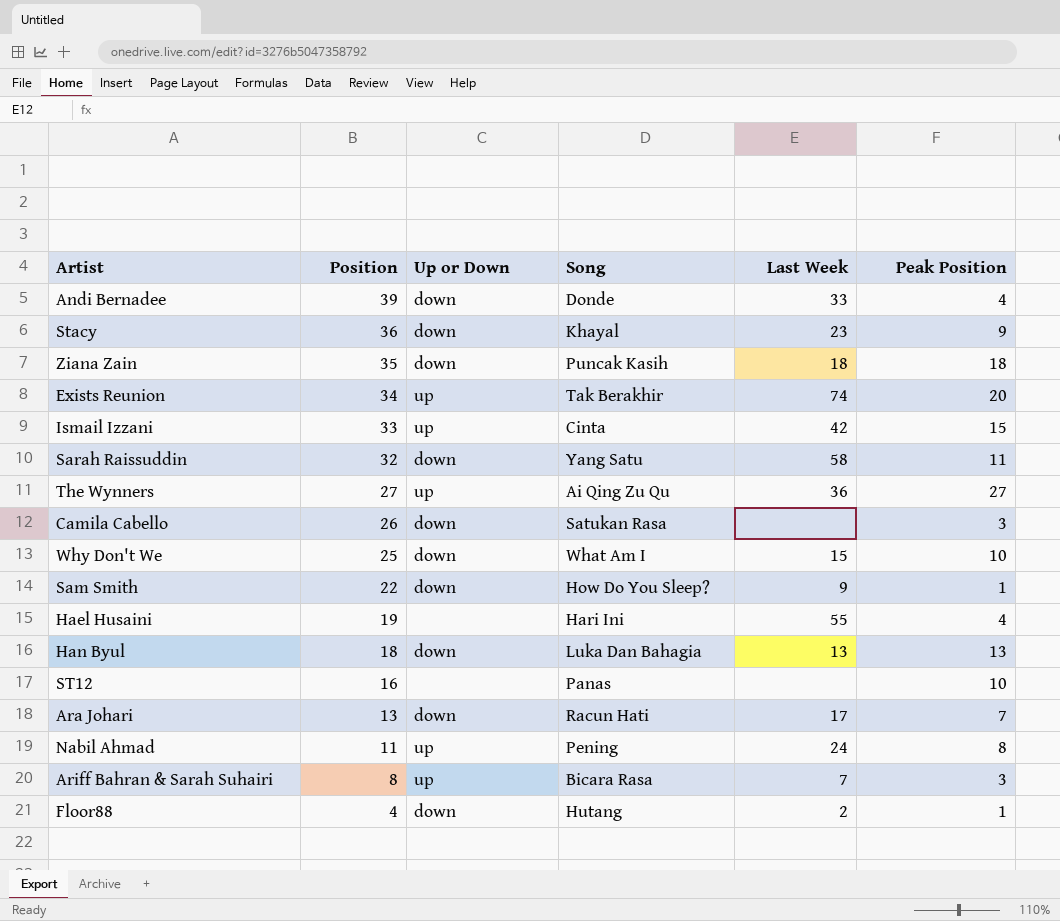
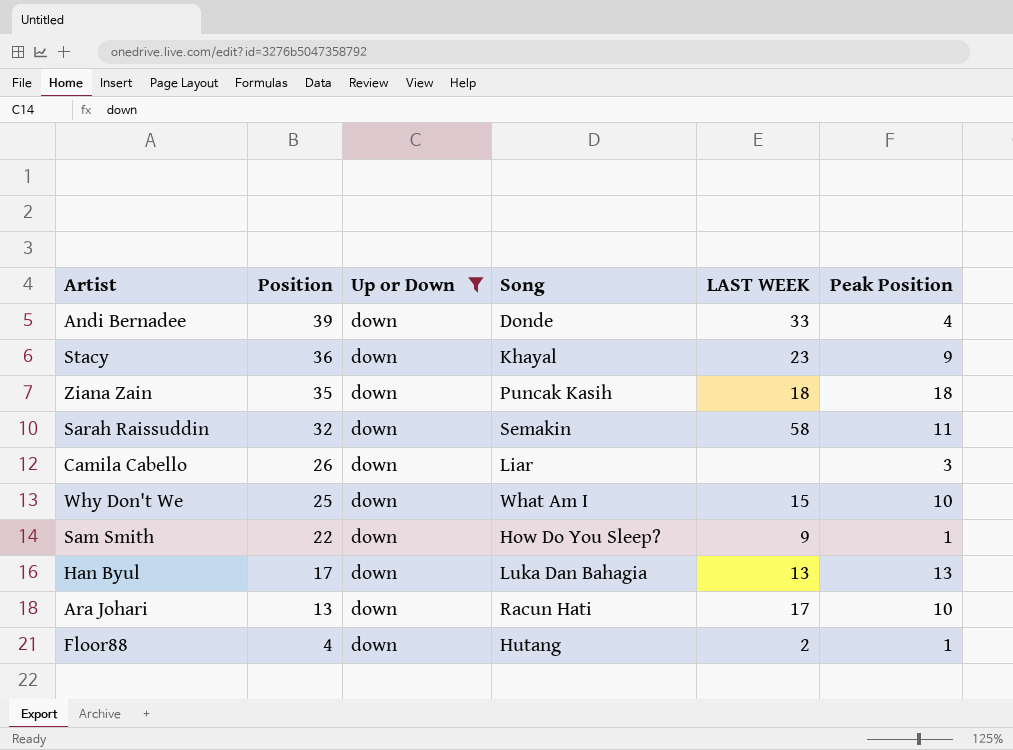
filter: none -> Up or Down = down
column name: Last Week -> LAST WEEK
Sarah Raissuddin | Song: Yang Satu -> Semakin
Camila Cabello | Song: Satukan Rasa -> Liar
Han Byul | Position: 18 -> 17
Ara Johari | Peak Position: 7 -> 10

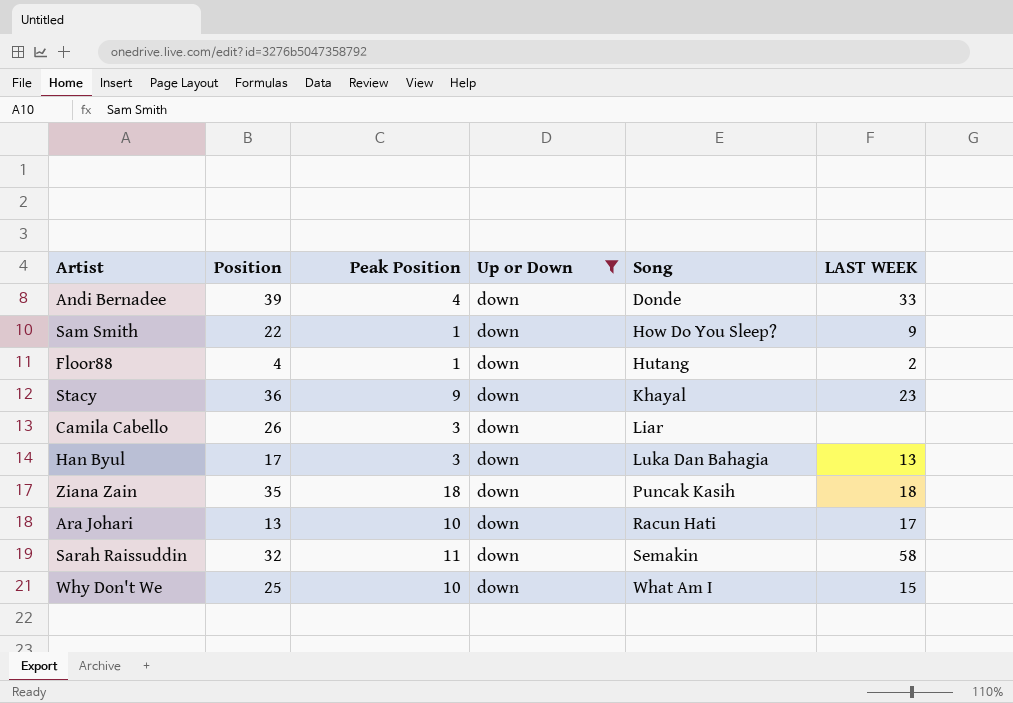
row order: Position descending -> Song ascending
column Peak Position | position: 6 -> 3
Han Byul | Peak Position: 13 -> 3

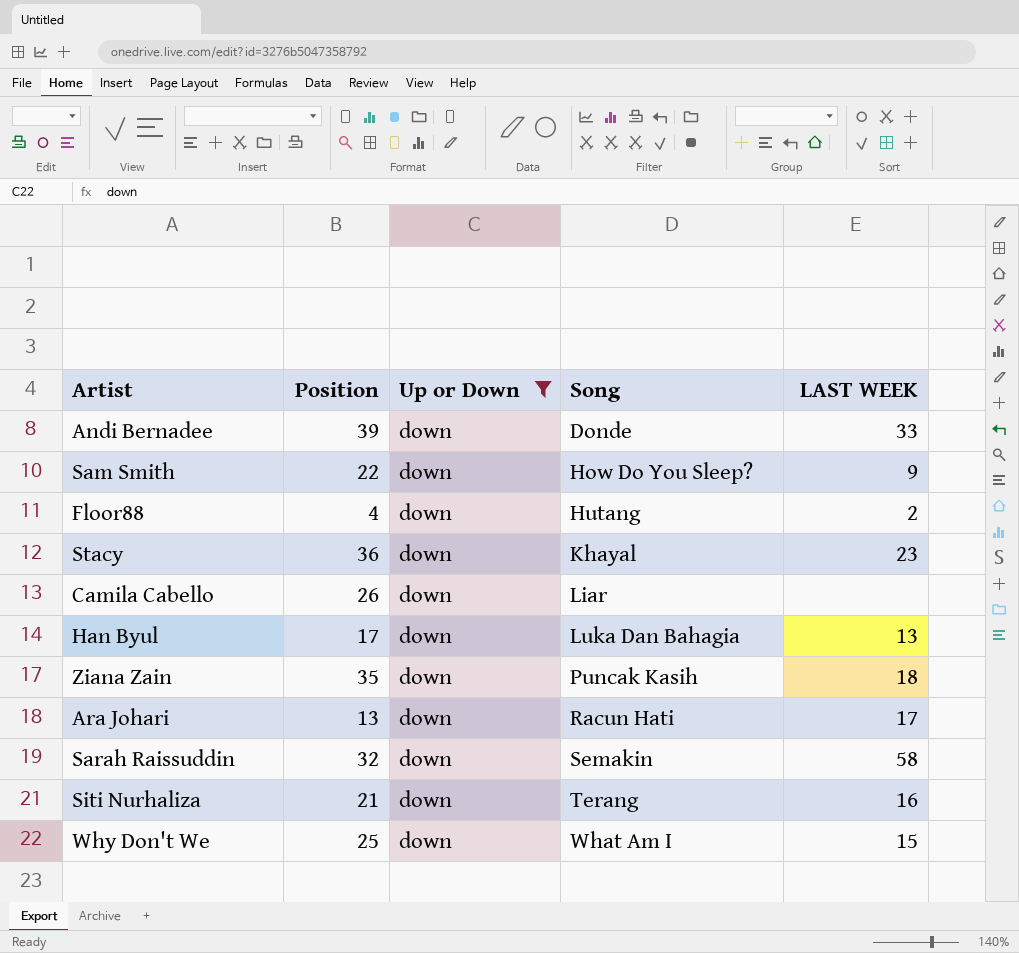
column Peak Position | position: 3 -> none
row Siti Nurhaliza: none -> 21 | down | Terang | 16

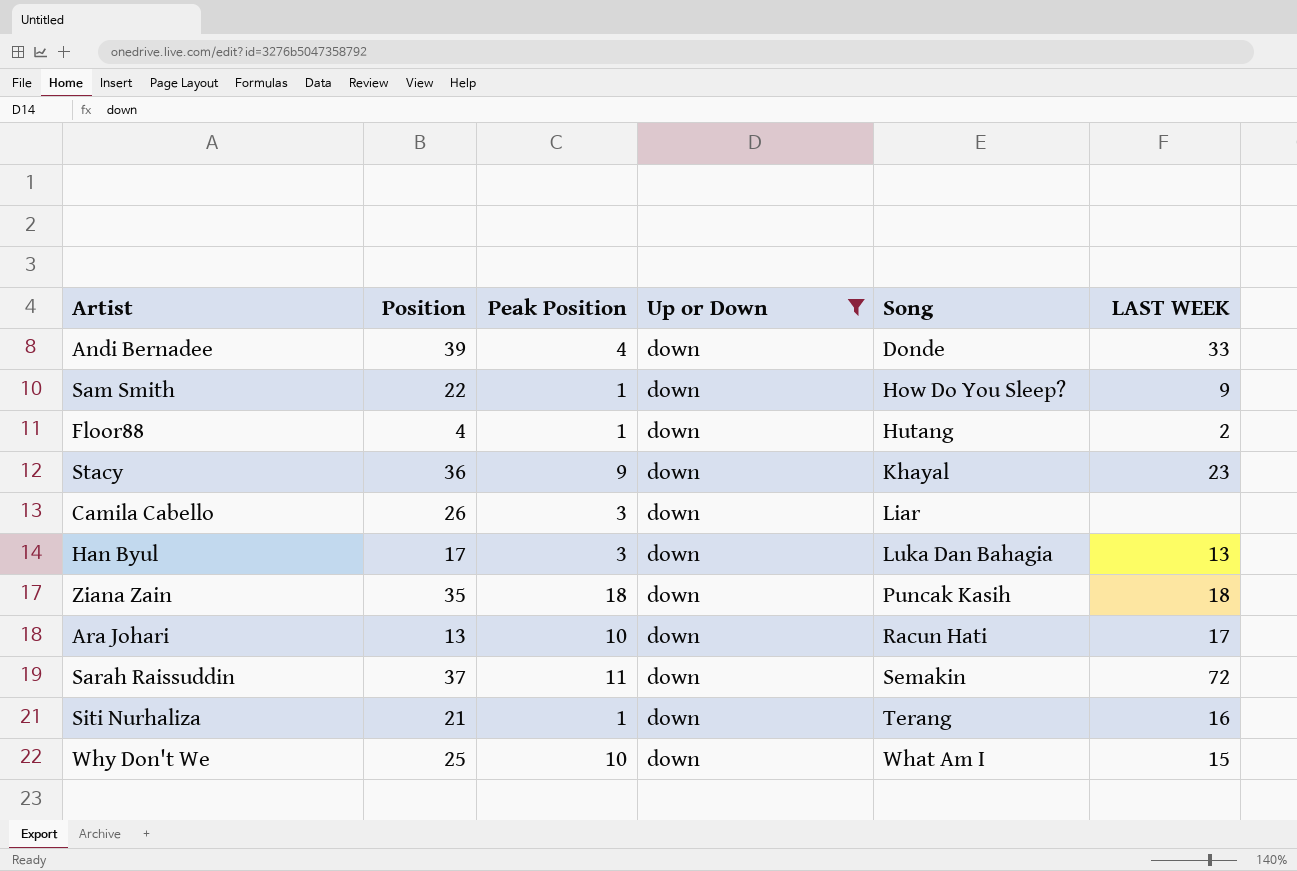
column Peak Position | position: none -> 3
Sarah Raissuddin | Position: 32 -> 37
Sarah Raissuddin | LAST WEEK: 58 -> 72

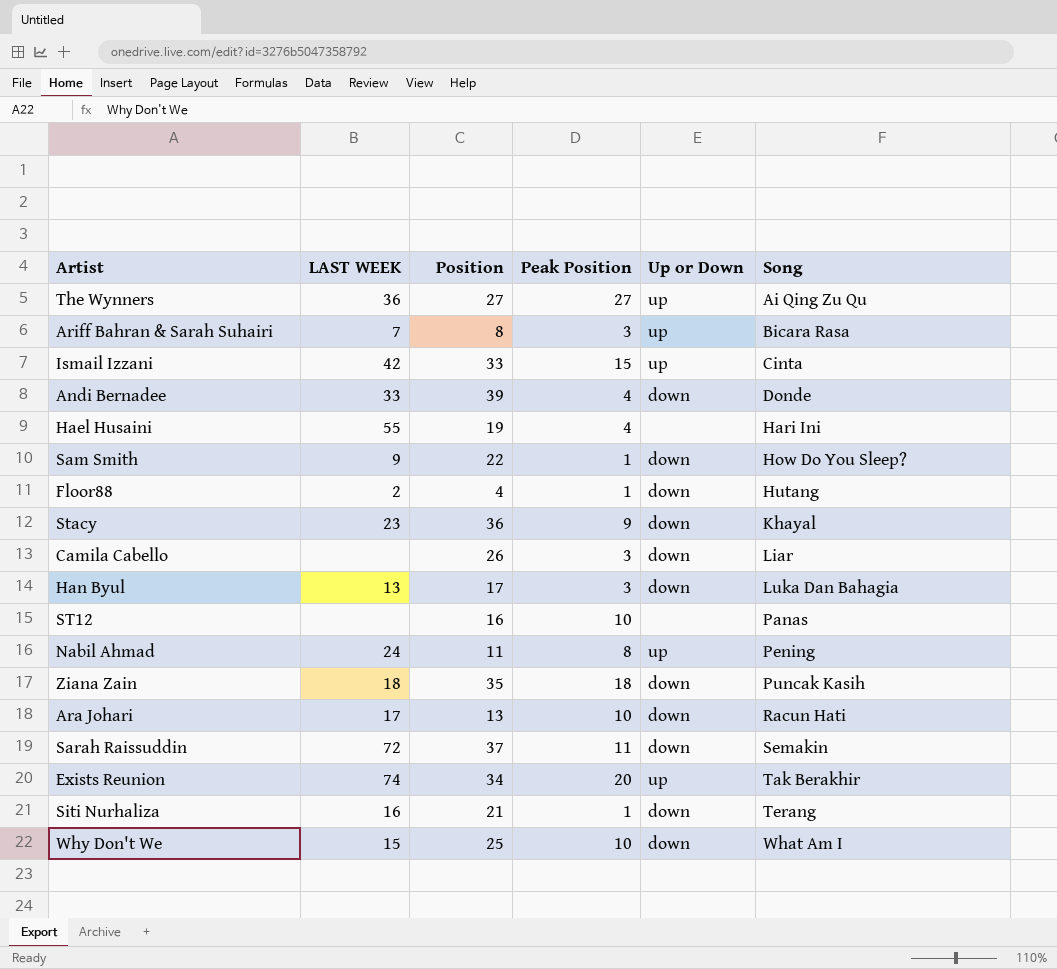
filter: Up or Down = down -> none
column LAST WEEK | position: 6 -> 2

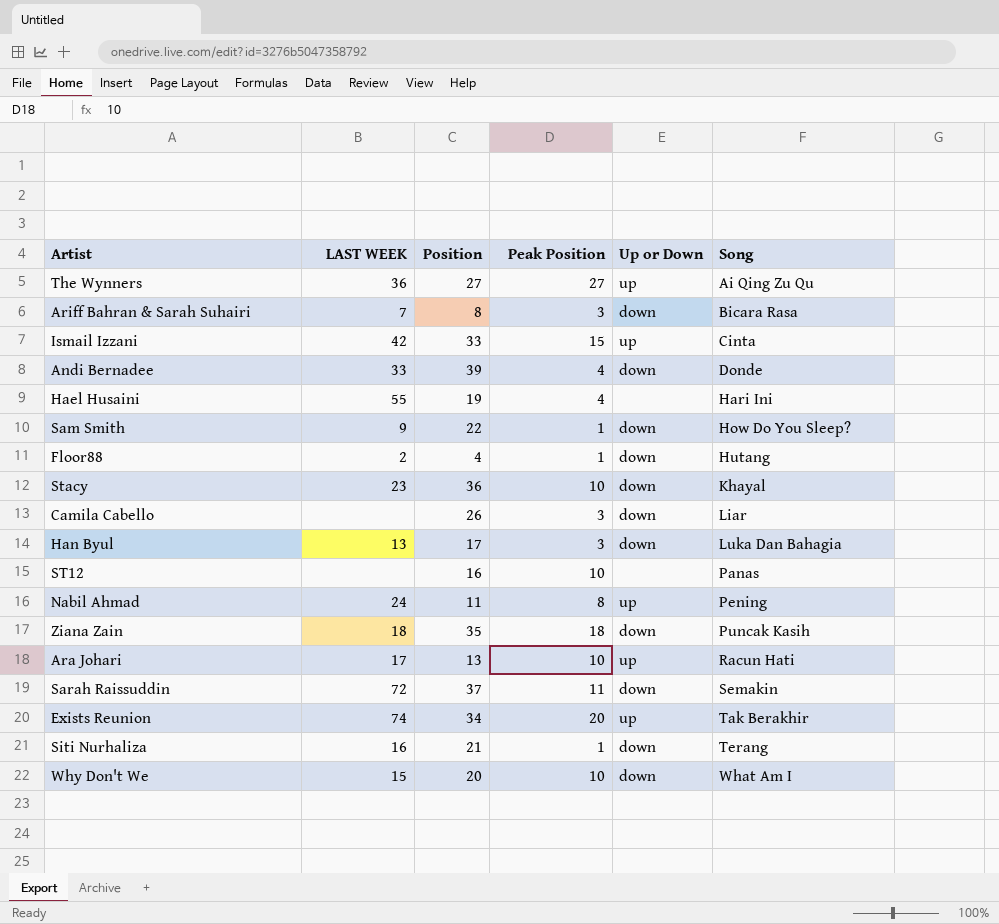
Ariff Bahran & Sarah Suhairi | Up or Down: up -> down
Stacy | Peak Position: 9 -> 10
Ara Johari | Up or Down: down -> up
Why Don't We | Position: 25 -> 20

